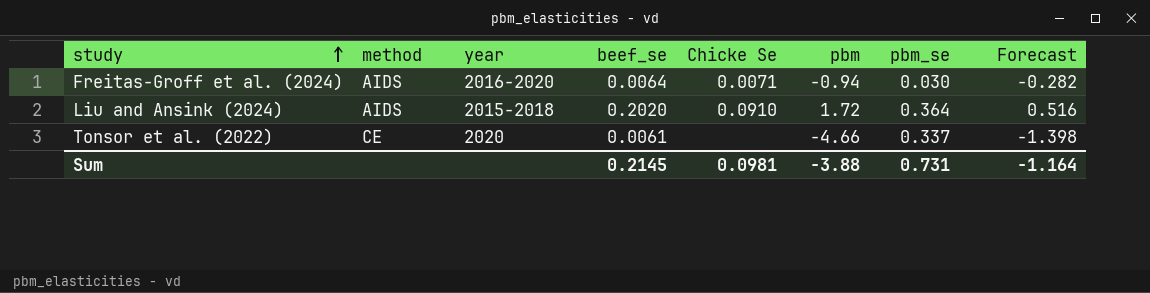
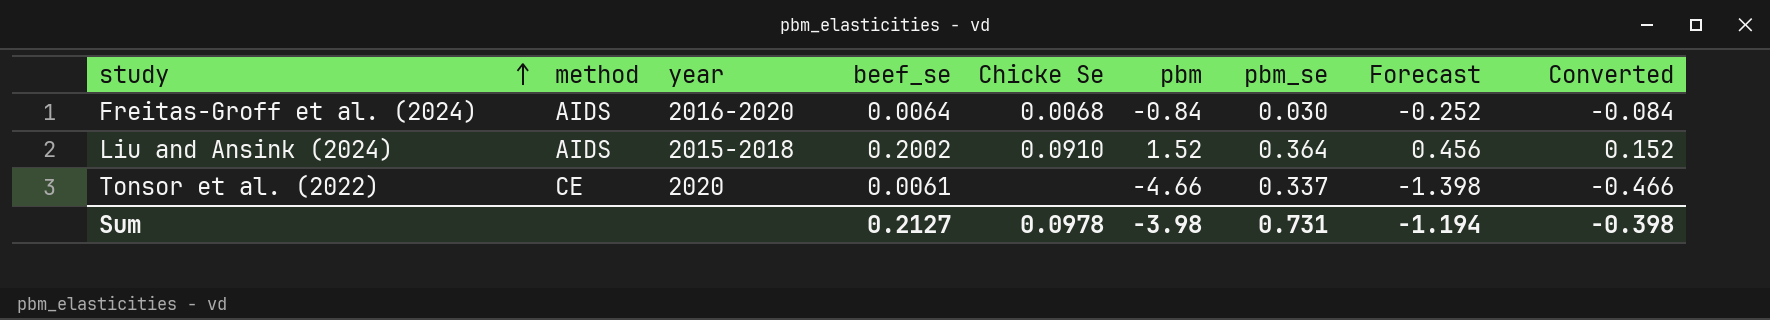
column Converted | formula: none -> [pbm] * 0.1
Freitas-Groff et al. (2024) | Chicke Se: 0.0071 -> 0.0068
Freitas-Groff et al. (2024) | pbm: -0.94 -> -0.84
Freitas-Groff et al. (2024) | Forecast: -0.282 -> -0.252
Liu and Ansink (2024) | beef_se: 0.2020 -> 0.2002
Liu and Ansink (2024) | pbm: 1.72 -> 1.52
Liu and Ansink (2024) | Forecast: 0.516 -> 0.456
Sum | beef_se: 0.2145 -> 0.2127
Sum | Chicke Se: 0.0981 -> 0.0978
Sum | pbm: -3.88 -> -3.98
Sum | Forecast: -1.164 -> -1.194

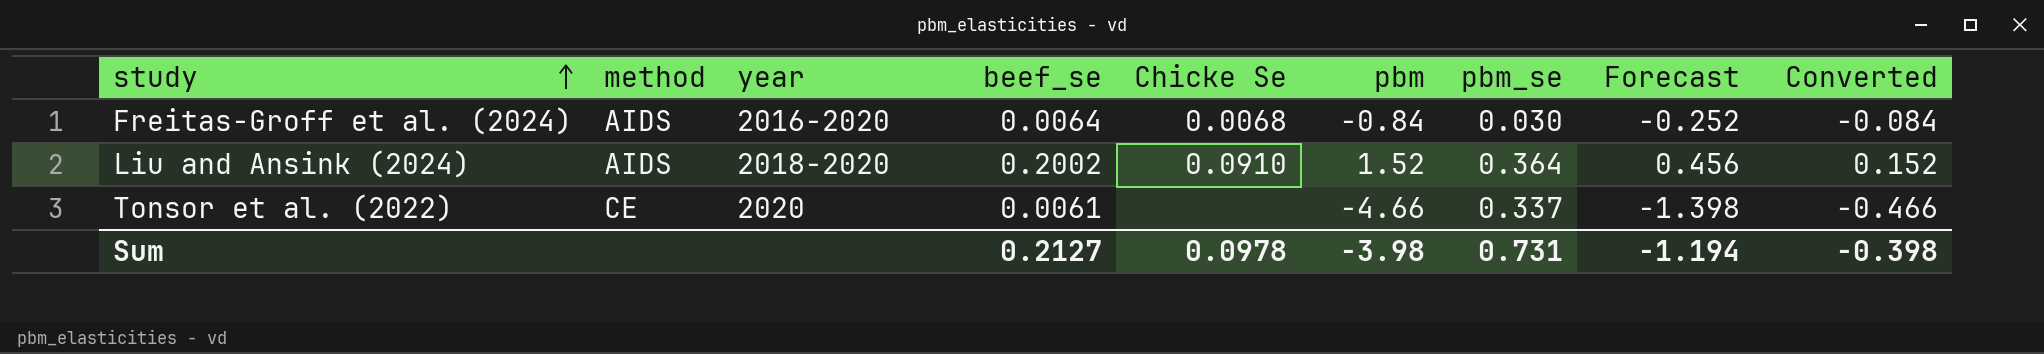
Liu and Ansink (2024) | year: 2015-2018 -> 2018-2020

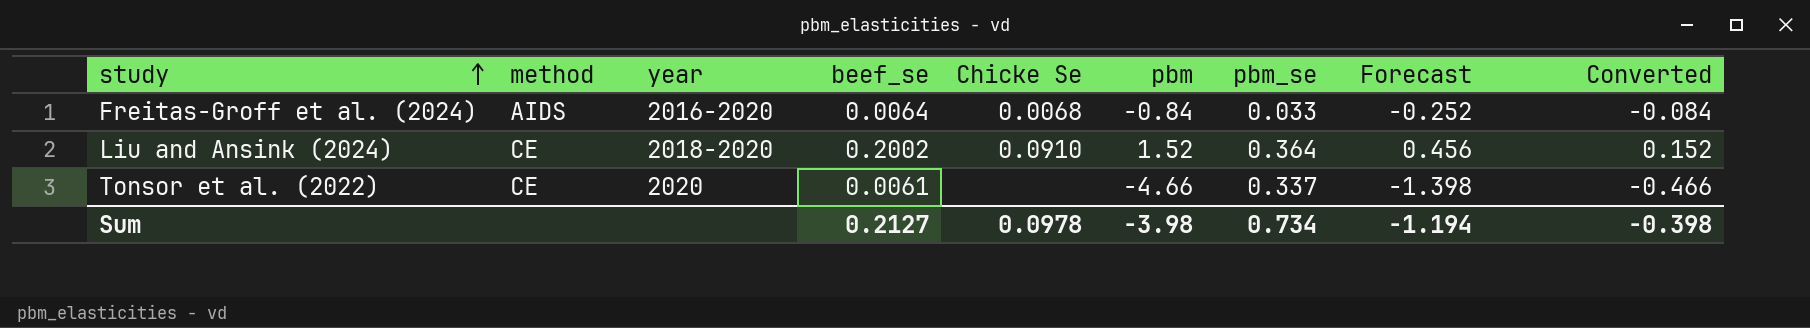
Freitas-Groff et al. (2024) | pbm_se: 0.030 -> 0.033
Liu and Ansink (2024) | method: AIDS -> CE
Sum | pbm_se: 0.731 -> 0.734

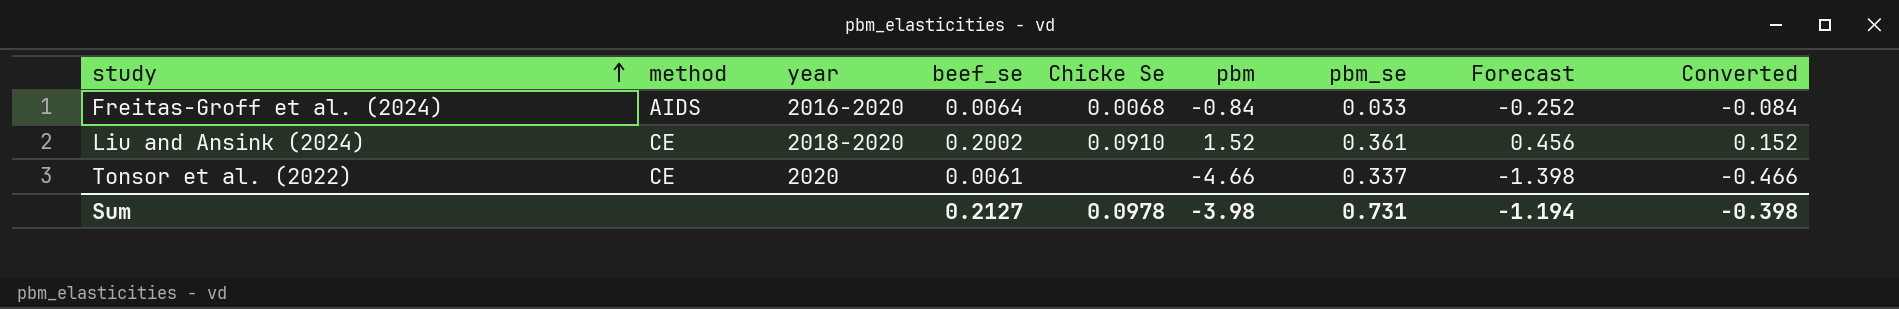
Liu and Ansink (2024) | pbm_se: 0.364 -> 0.361
Sum | pbm_se: 0.734 -> 0.731

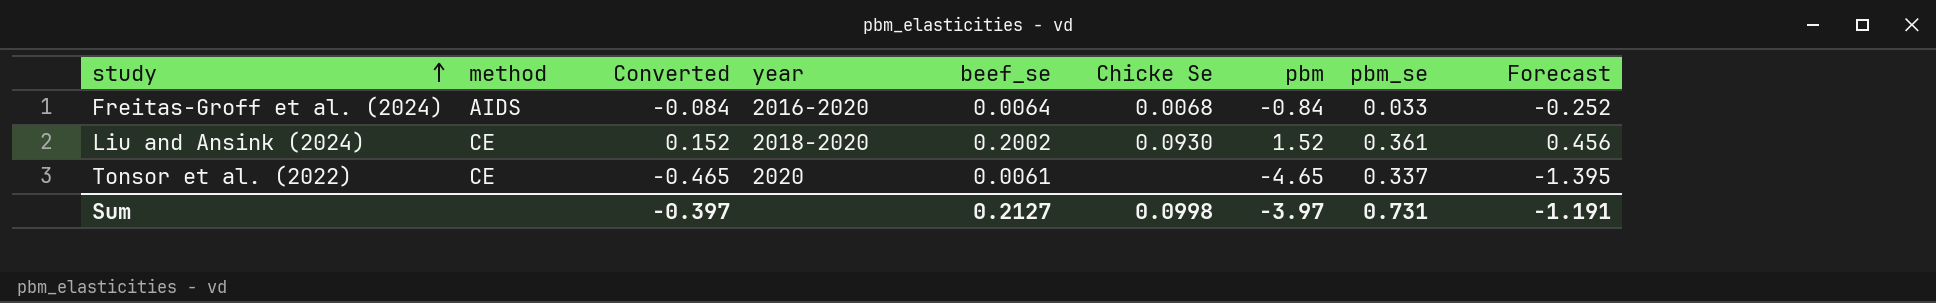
column Converted | position: 9 -> 3
Liu and Ansink (2024) | Chicke Se: 0.0910 -> 0.0930
Tonsor et al. (2022) | Converted: -0.466 -> -0.465
Tonsor et al. (2022) | pbm: -4.66 -> -4.65
Tonsor et al. (2022) | Forecast: -1.398 -> -1.395
Sum | Converted: -0.398 -> -0.397
Sum | Chicke Se: 0.0978 -> 0.0998
Sum | pbm: -3.98 -> -3.97
Sum | Forecast: -1.194 -> -1.191

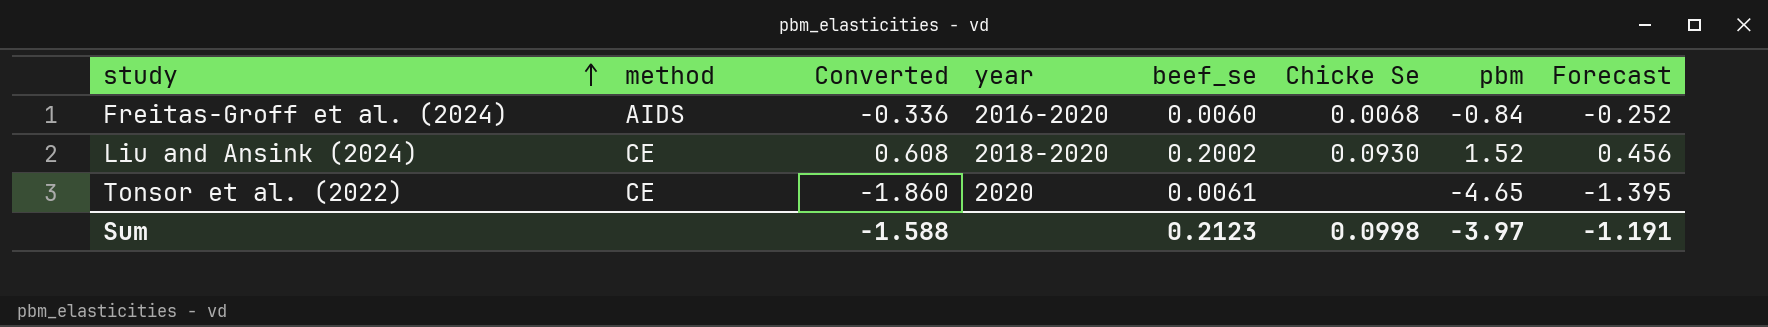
column pbm_se | position: 8 -> none
column Converted | formula: [pbm] * 0.1 -> [pbm] * 0.4
Freitas-Groff et al. (2024) | beef_se: 0.0064 -> 0.0060
Sum | Converted: -0.397 -> -1.588
Sum | beef_se: 0.2127 -> 0.2123

